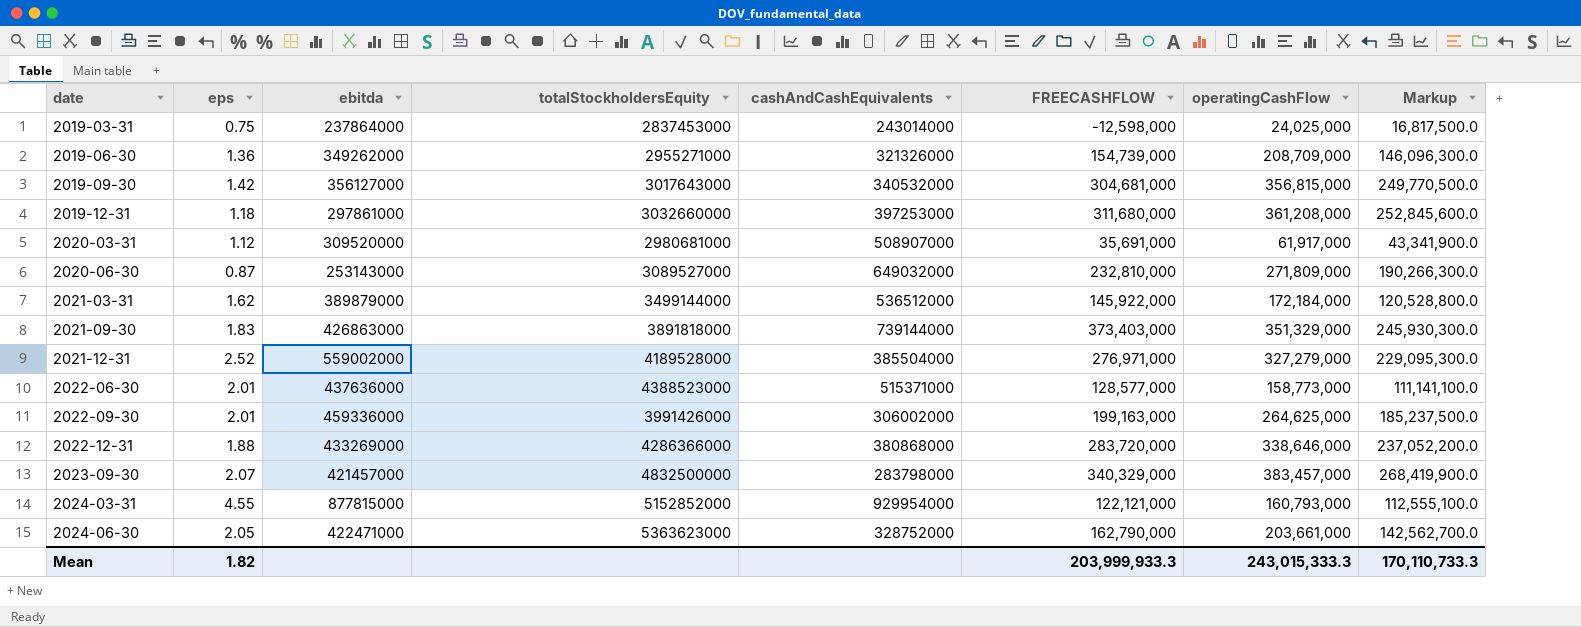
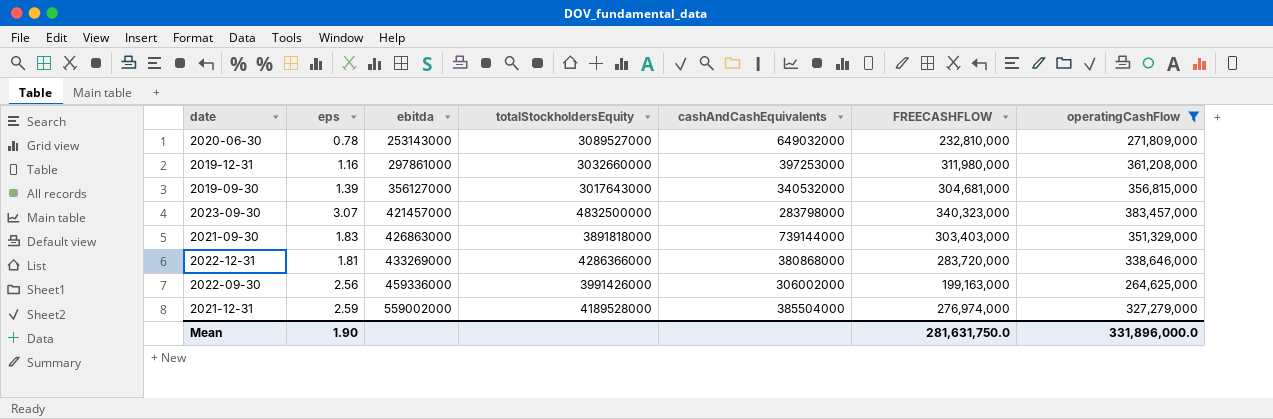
filter: none -> operatingCashFlow >= 264,625,000
row order: date ascending -> ebitda ascending
column Markup | formula: [operatingCashFlow] * 0.7 -> none
2020-06-30 | eps: 0.87 -> 0.78
2019-12-31 | eps: 1.18 -> 1.16
2019-12-31 | FREECASHFLOW: 311,680,000 -> 311,980,000
2019-09-30 | eps: 1.42 -> 1.39
2023-09-30 | eps: 2.07 -> 3.07
2023-09-30 | FREECASHFLOW: 340,329,000 -> 340,323,000
2021-09-30 | FREECASHFLOW: 373,403,000 -> 303,403,000
2022-12-31 | eps: 1.88 -> 1.81
2022-09-30 | eps: 2.01 -> 2.56
2021-12-31 | eps: 2.52 -> 2.59
2021-12-31 | FREECASHFLOW: 276,971,000 -> 276,974,000
Mean | eps: 1.82 -> 1.90
Mean | FREECASHFLOW: 203,999,933.3 -> 281,631,750.0
Mean | operatingCashFlow: 243,015,333.3 -> 331,896,000.0

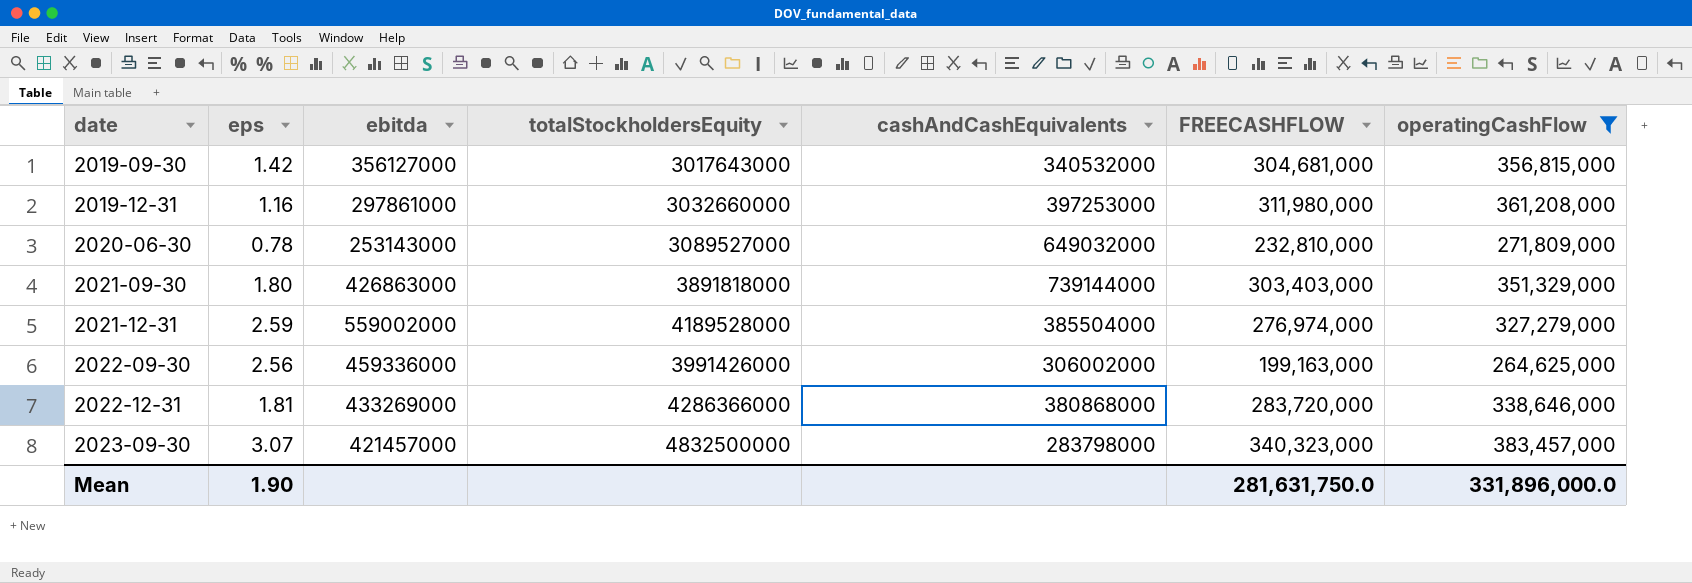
row order: ebitda ascending -> date ascending
2019-09-30 | eps: 1.39 -> 1.42
2021-09-30 | eps: 1.83 -> 1.80

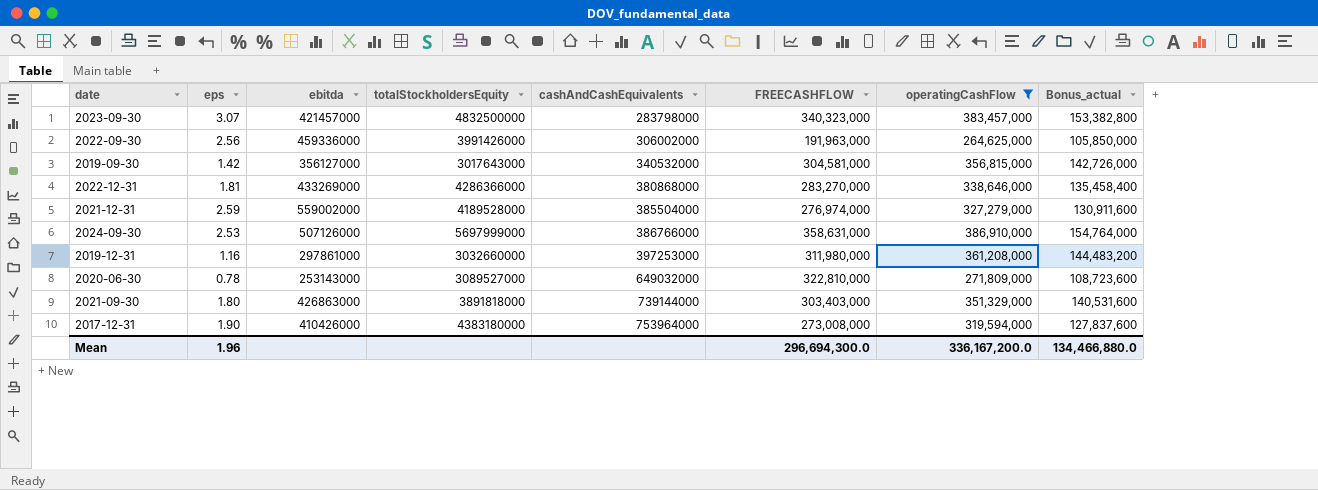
row order: date ascending -> cashAndCashEquivalents ascending
column Bonus_actual | formula: none -> [operatingCashFlow] * 0.4
2022-09-30 | FREECASHFLOW: 199,163,000 -> 191,963,000
2019-09-30 | FREECASHFLOW: 304,681,000 -> 304,581,000
2022-12-31 | FREECASHFLOW: 283,720,000 -> 283,270,000
row 2024-09-30: none -> 2.53 | 507126000 | 5697999000 | 386766000 | 358,631,000 | 386,910,000 | 154,764,000
2020-06-30 | FREECASHFLOW: 232,810,000 -> 322,810,000
row 2017-12-31: none -> 1.90 | 410426000 | 4383180000 | 753964000 | 273,008,000 | 319,594,000 | 127,837,600
Mean | eps: 1.90 -> 1.96
Mean | FREECASHFLOW: 281,631,750.0 -> 296,694,300.0
Mean | operatingCashFlow: 331,896,000.0 -> 336,167,200.0

